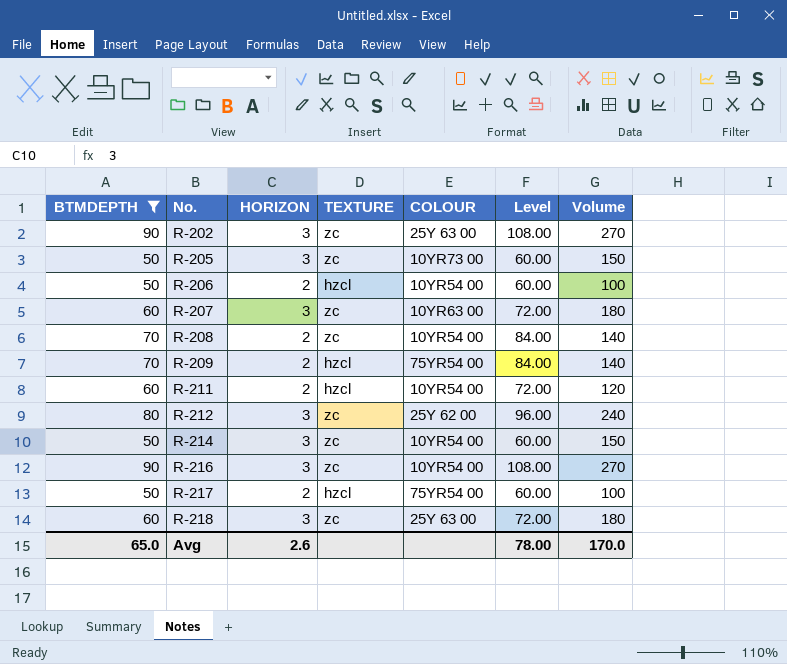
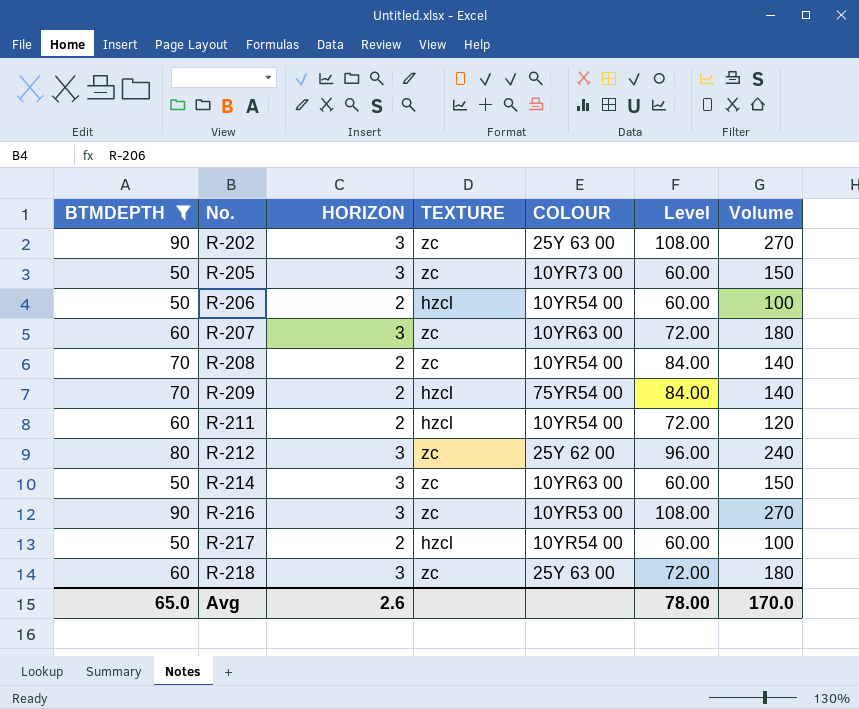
R-214 | COLOUR: 10YR54 00 -> 10YR63 00
R-216 | COLOUR: 10YR54 00 -> 10YR53 00
R-217 | COLOUR: 75YR54 00 -> 10YR54 00

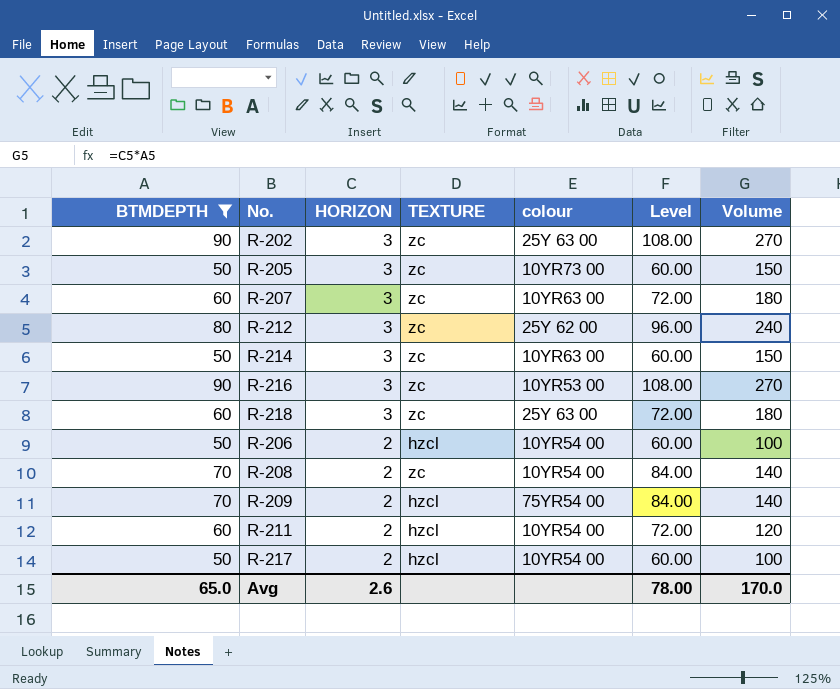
row order: No. ascending -> HORIZON descending
column name: COLOUR -> colour

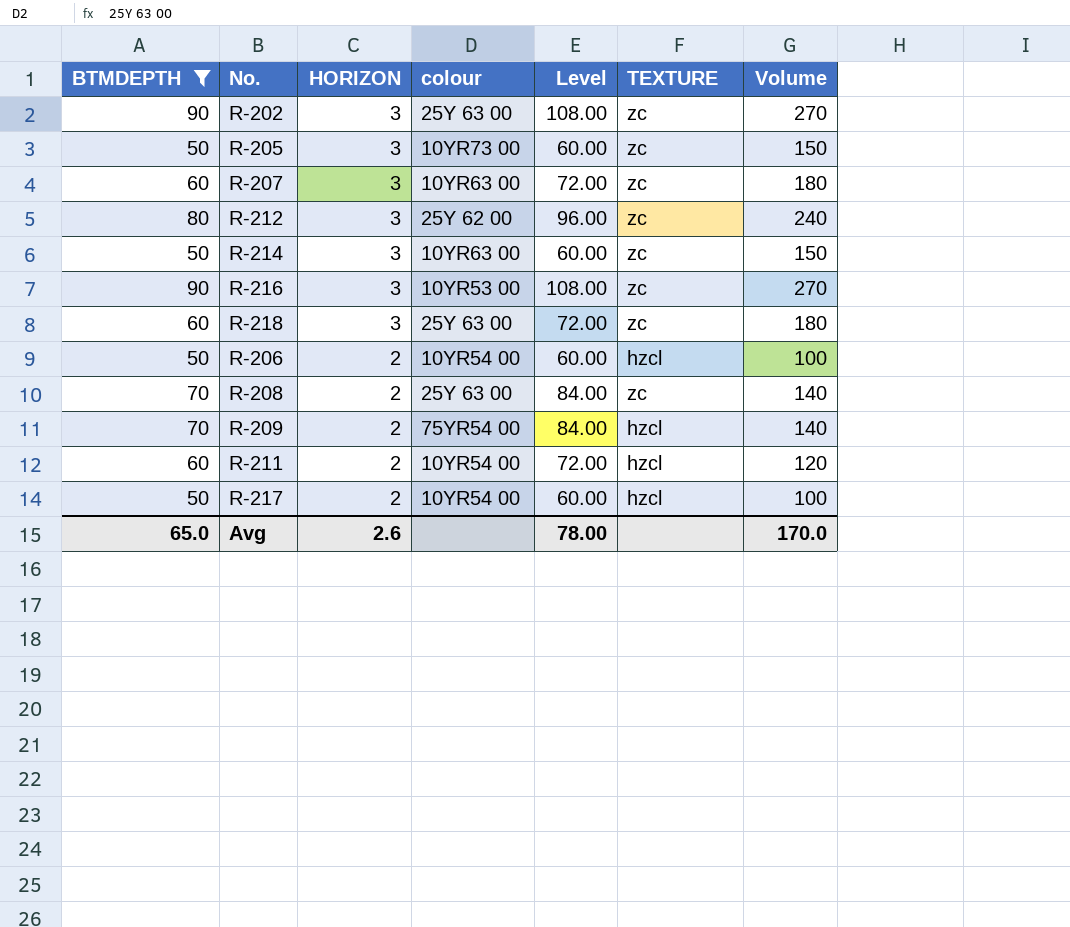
column TEXTURE | position: 4 -> 6
R-208 | colour: 10YR54 00 -> 25Y 63 00

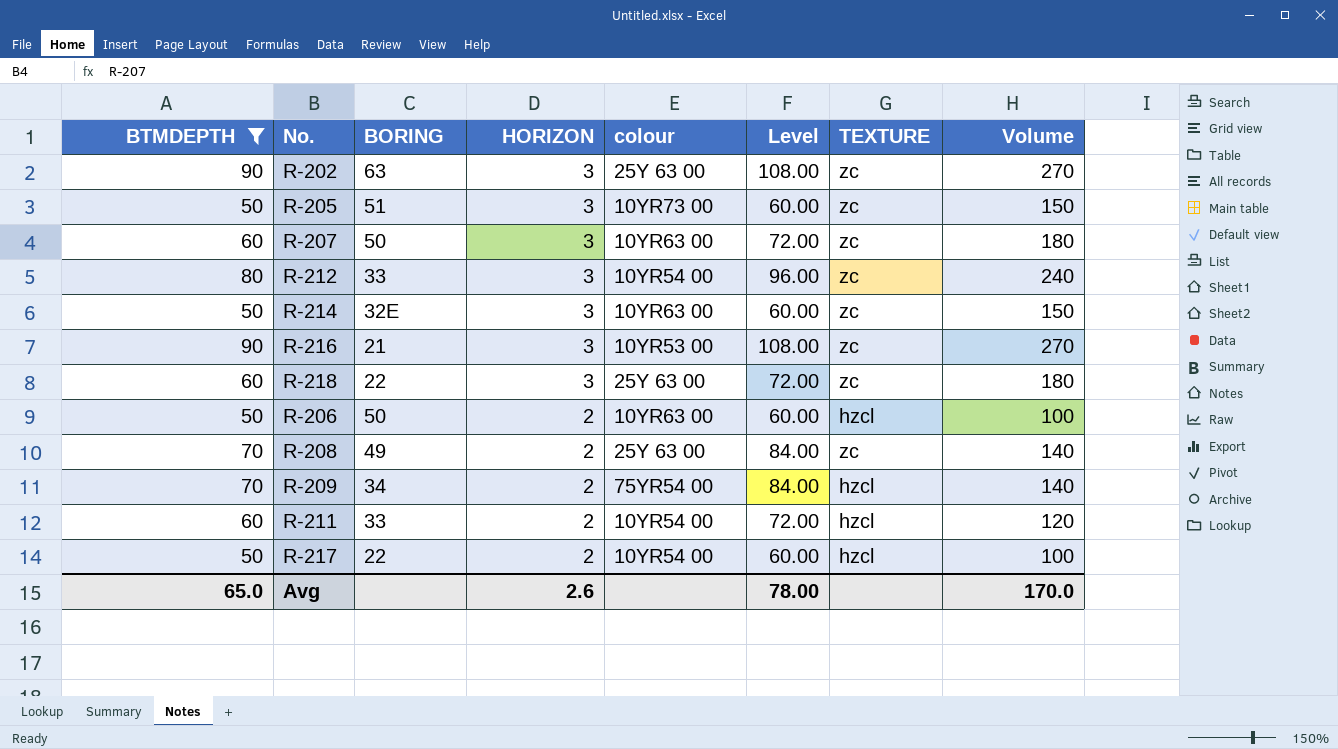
column BORING | position: none -> 3
R-212 | colour: 25Y 62 00 -> 10YR54 00
R-206 | colour: 10YR54 00 -> 10YR63 00

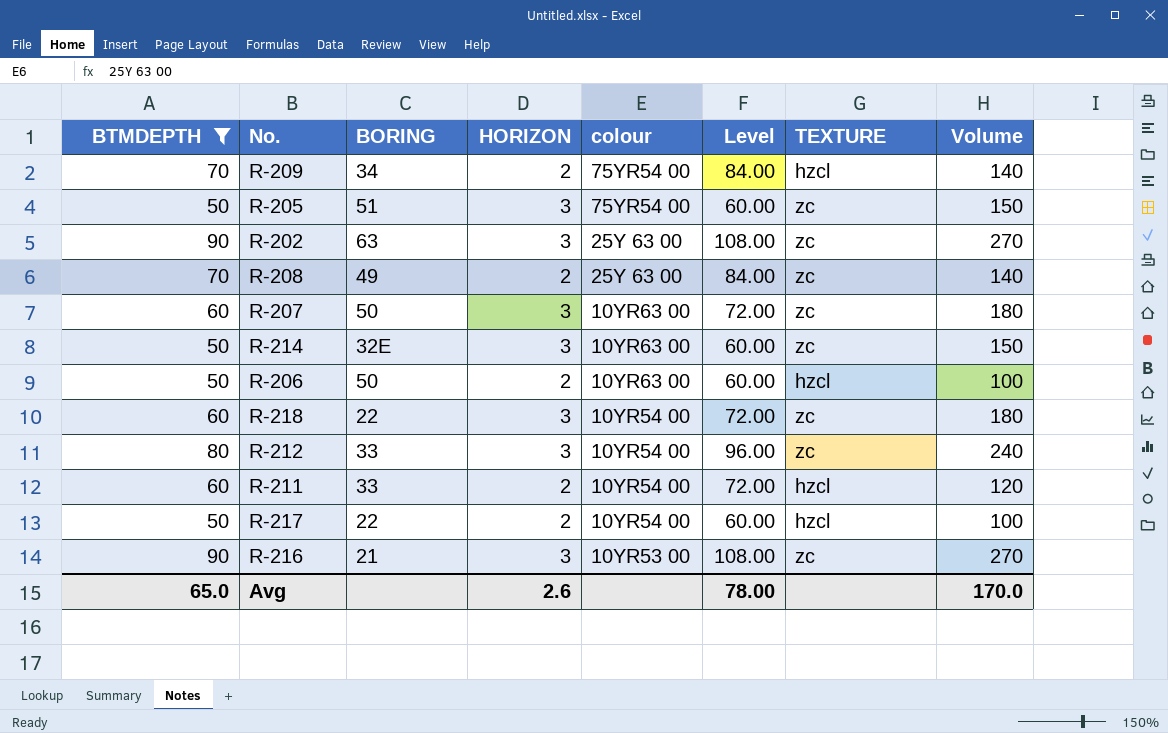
row order: HORIZON descending -> colour descending
R-205 | colour: 10YR73 00 -> 75YR54 00
R-218 | colour: 25Y 63 00 -> 10YR54 00

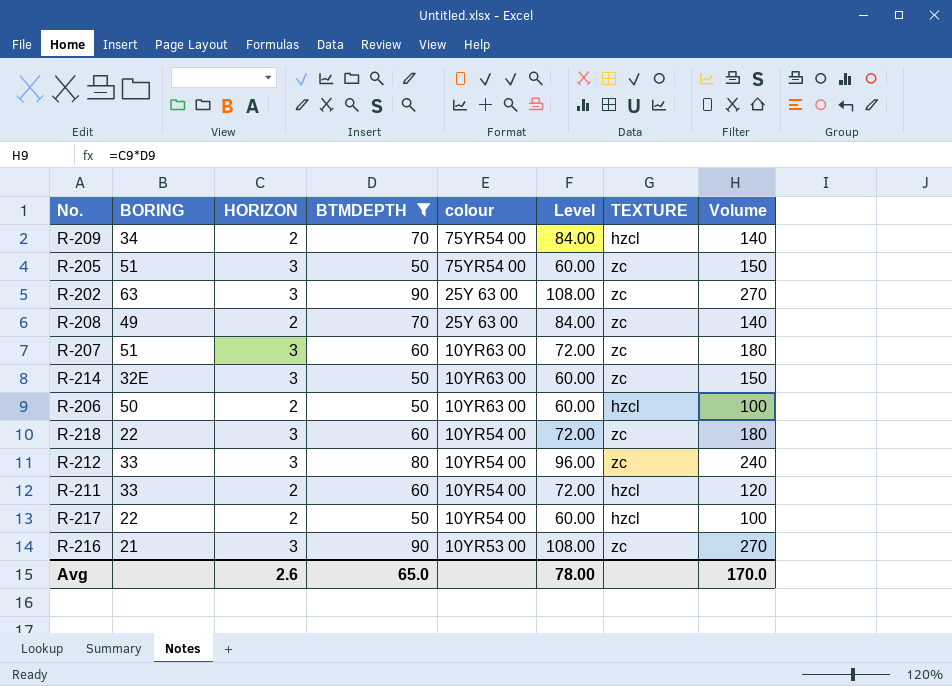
column BTMDEPTH | position: 1 -> 4
R-207 | BORING: 50 -> 51

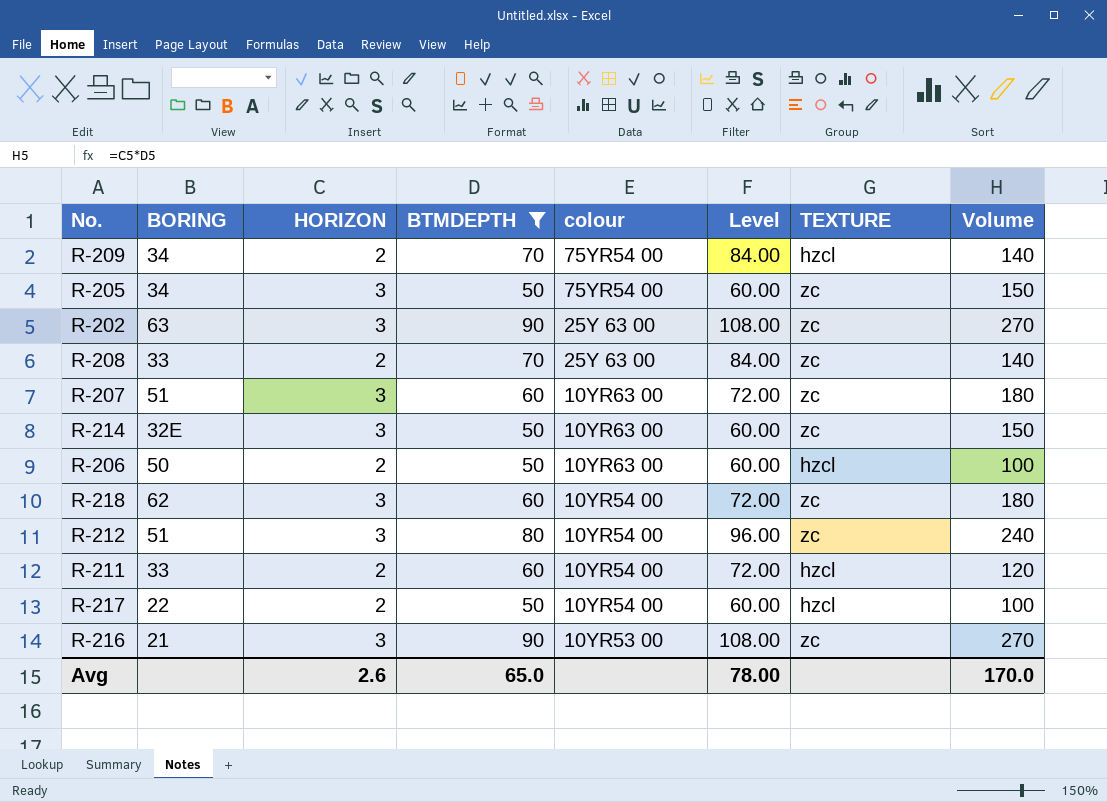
R-205 | BORING: 51 -> 34
R-208 | BORING: 49 -> 33
R-218 | BORING: 22 -> 62
R-212 | BORING: 33 -> 51

